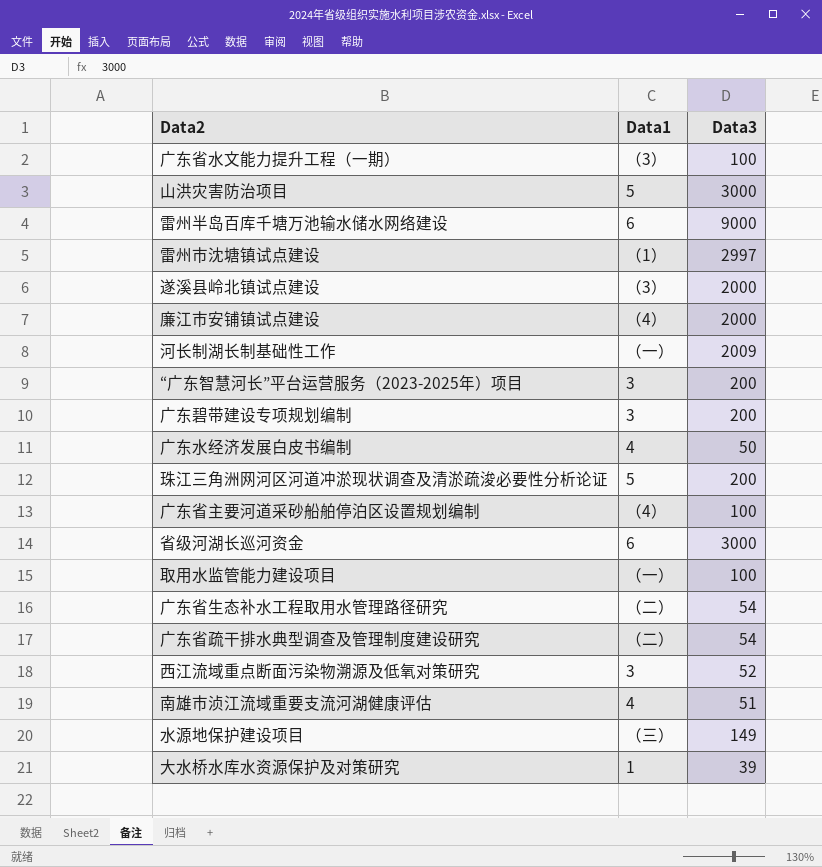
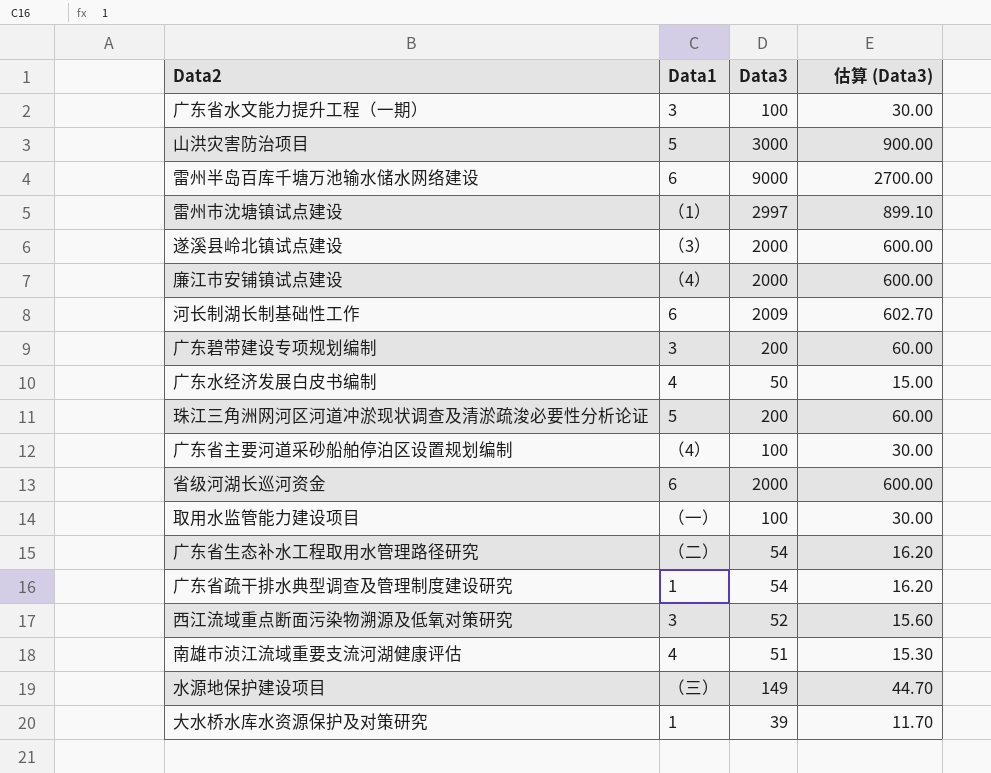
column 估算 (Data3) | formula: none -> [Data3] * 0.3
row “广东智慧河长”平台运营服务（2023-2025年）项目: 3 | 200 -> none
广东省水文能力提升工程（一期） | Data1: （3） -> 3
河长制湖长制基础性工作 | Data1: （一） -> 6
省级河湖长巡河资金 | Data3: 3000 -> 2000
广东省疏干排水典型调查及管理制度建设研究 | Data1: （二） -> 1

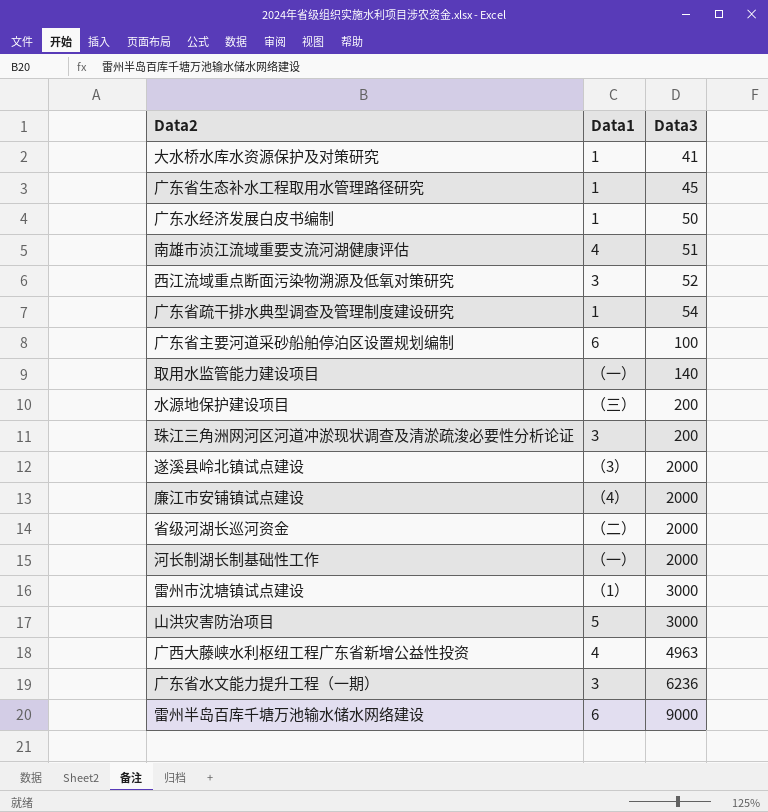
row order: none -> Data3 ascending
column 估算 (Data3) | formula: [Data3] * 0.3 -> none
row 广东碧带建设专项规划编制: 3 | 200 | 60.00 -> none
大水桥水库水资源保护及对策研究 | Data3: 39 -> 41
广东省生态补水工程取用水管理路径研究 | Data1: （二） -> 1
广东省生态补水工程取用水管理路径研究 | Data3: 54 -> 45
广东水经济发展白皮书编制 | Data1: 4 -> 1
广东省主要河道采砂船舶停泊区设置规划编制 | Data1: （4） -> 6
取用水监管能力建设项目 | Data3: 100 -> 140
水源地保护建设项目 | Data3: 149 -> 200
珠江三角洲网河区河道冲淤现状调查及清淤疏浚必要性分析论证 | Data1: 5 -> 3
省级河湖长巡河资金 | Data1: 6 -> （二）
河长制湖长制基础性工作 | Data1: 6 -> （一）
河长制湖长制基础性工作 | Data3: 2009 -> 2000
雷州市沈塘镇试点建设 | Data3: 2997 -> 3000
row 广西大藤峡水利枢纽工程广东省新增公益性投资: none -> 4 | 4963
广东省水文能力提升工程（一期） | Data3: 100 -> 6236

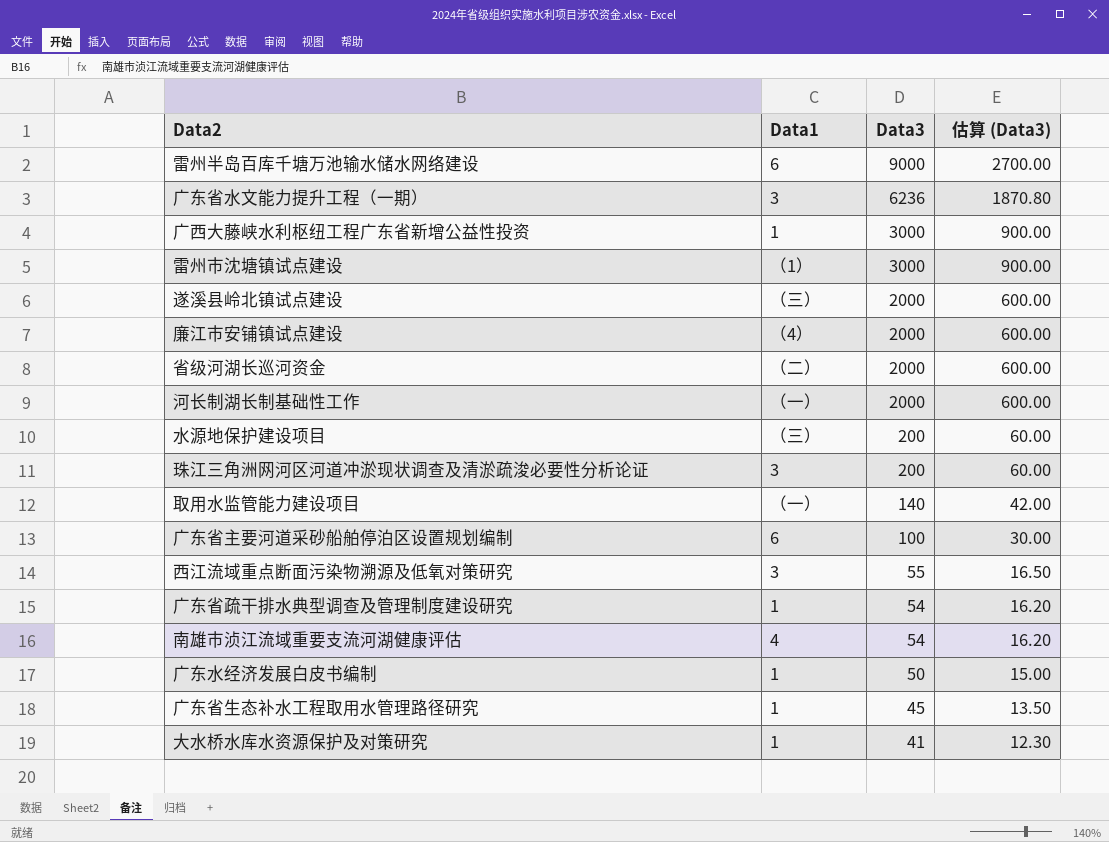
row order: Data3 ascending -> Data3 descending
column 估算 (Data3) | formula: none -> [Data3] * 0.3
row 山洪灾害防治项目: 5 | 3000 -> none
广西大藤峡水利枢纽工程广东省新增公益性投资 | Data1: 4 -> 1
广西大藤峡水利枢纽工程广东省新增公益性投资 | Data3: 4963 -> 3000
遂溪县岭北镇试点建设 | Data1: （3） -> （三）
西江流域重点断面污染物溯源及低氧对策研究 | Data3: 52 -> 55
南雄市浈江流域重要支流河湖健康评估 | Data3: 51 -> 54

